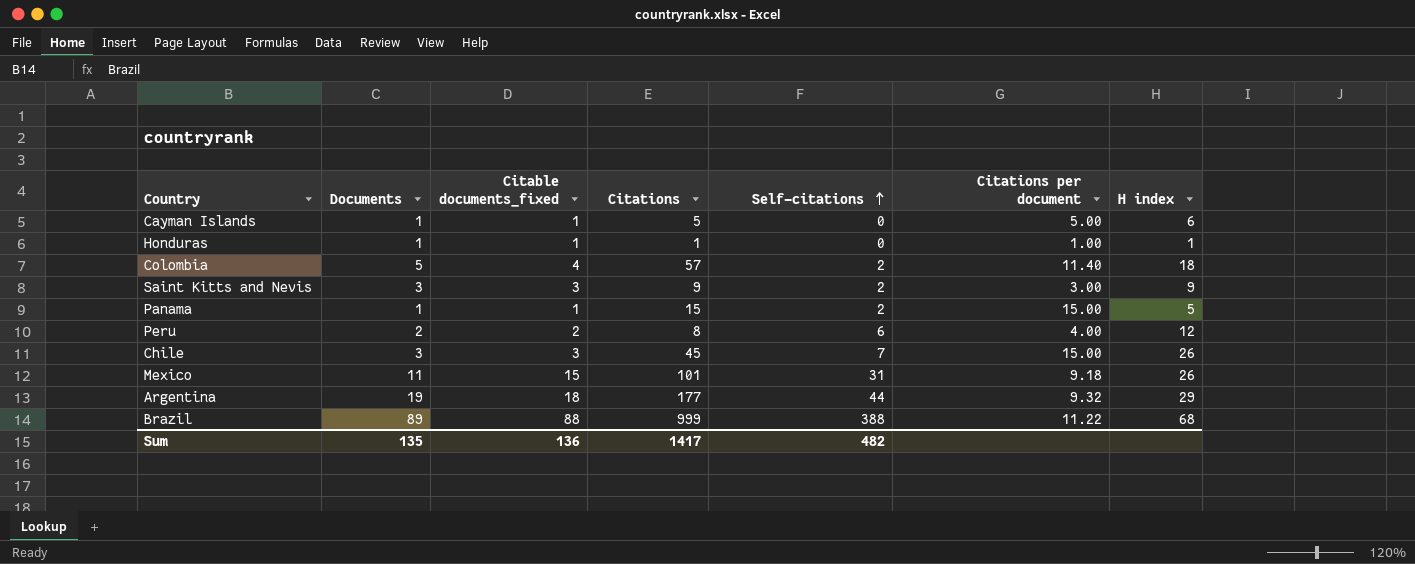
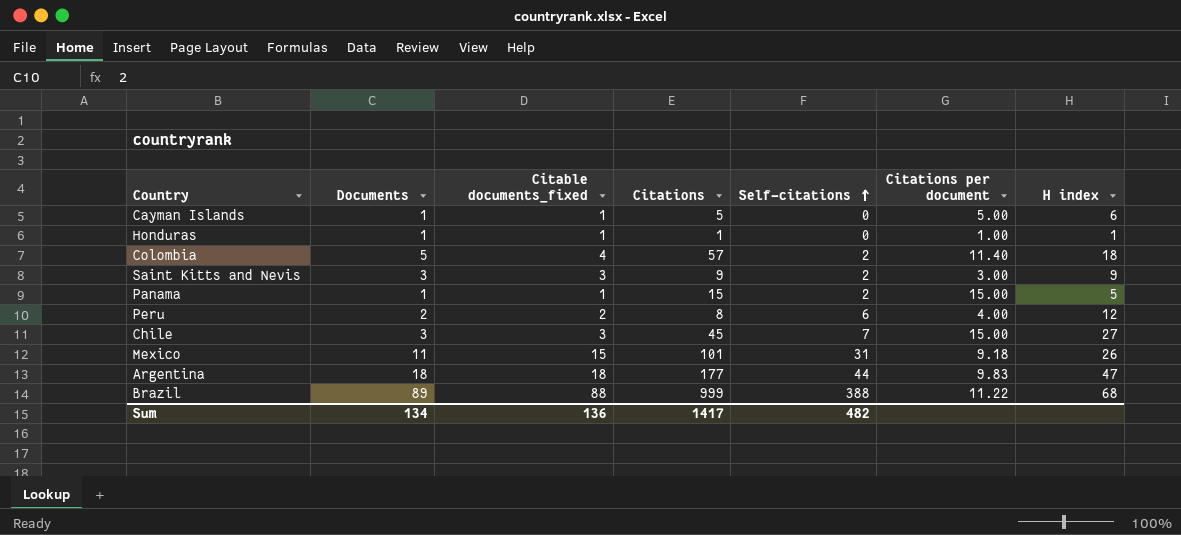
Chile | H index: 26 -> 27
Argentina | Documents: 19 -> 18
Argentina | Citations per document: 9.32 -> 9.83
Argentina | H index: 29 -> 47
Sum | Documents: 135 -> 134

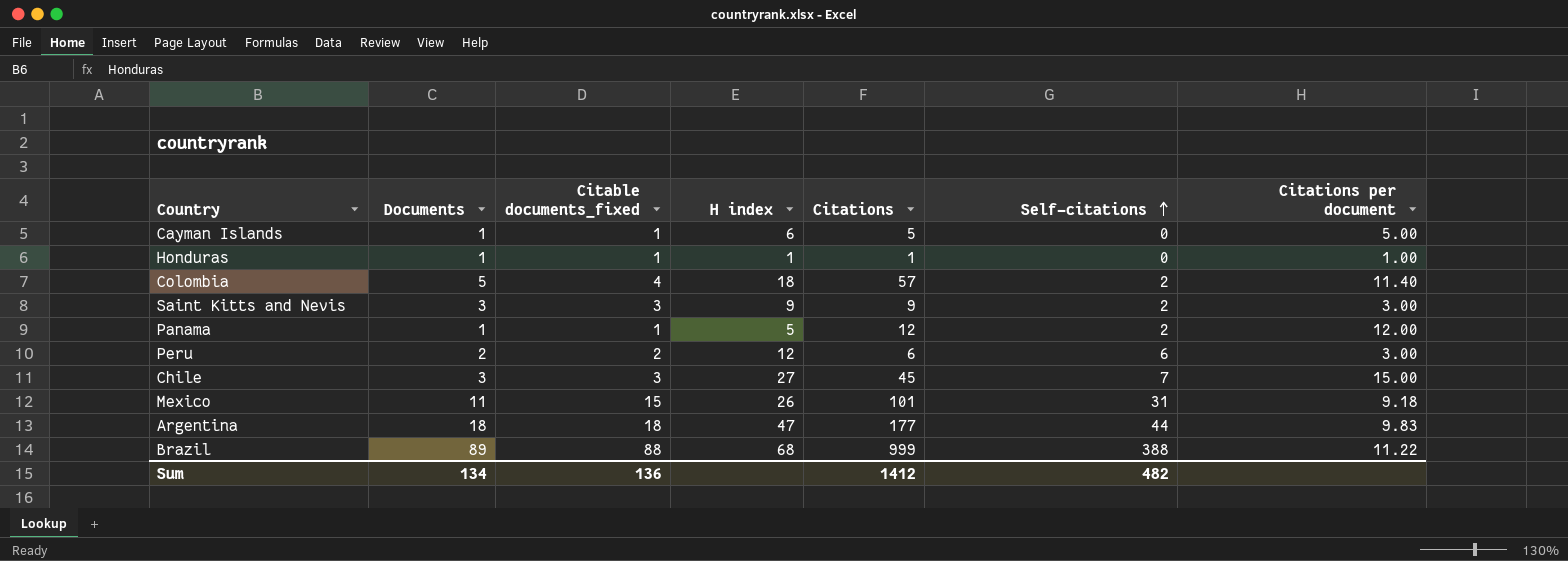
column H index | position: 7 -> 4
Panama | Citations: 15 -> 12
Panama | Citations per document: 15.00 -> 12.00
Peru | Citations: 8 -> 6
Peru | Citations per document: 4.00 -> 3.00
Sum | Citations: 1417 -> 1412

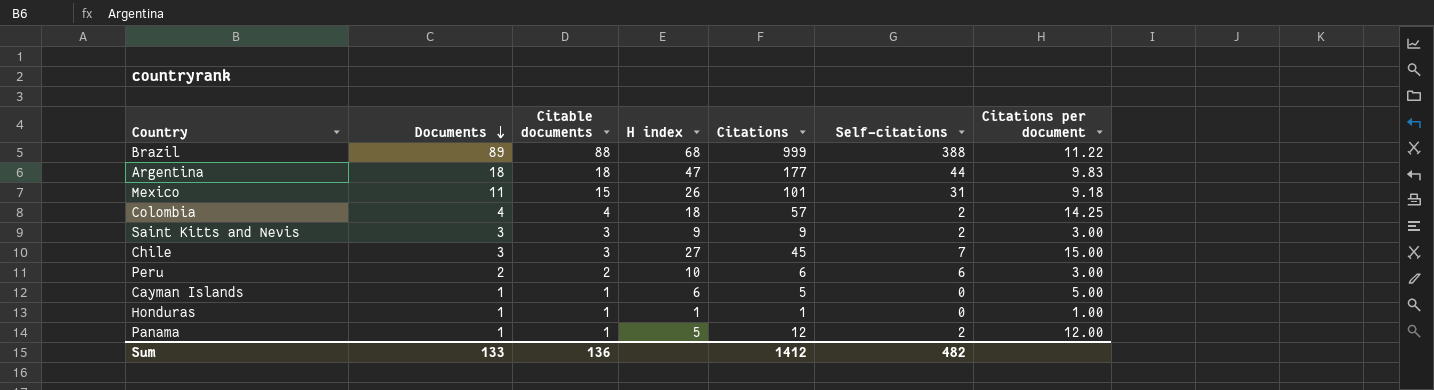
row order: Self-citations ascending -> Documents descending
column name: Citable documents_fixed -> Citable documents
Colombia | Documents: 5 -> 4
Colombia | Citations per document: 11.40 -> 14.25
Peru | H index: 12 -> 10
Sum | Documents: 134 -> 133

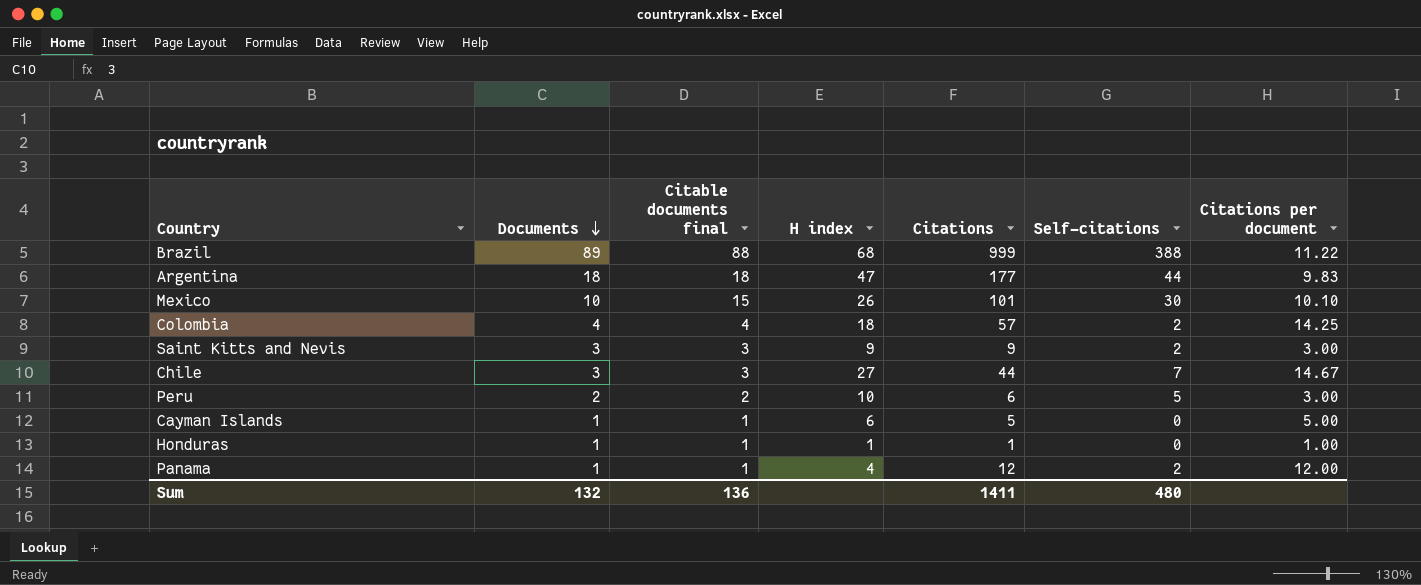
column name: Citable documents -> Citable documents final
Mexico | Documents: 11 -> 10
Mexico | Self-citations: 31 -> 30
Mexico | Citations per document: 9.18 -> 10.10
Chile | Citations: 45 -> 44
Chile | Citations per document: 15.00 -> 14.67
Peru | Self-citations: 6 -> 5
Panama | H index: 5 -> 4
Sum | Documents: 133 -> 132
Sum | Citations: 1412 -> 1411
Sum | Self-citations: 482 -> 480

